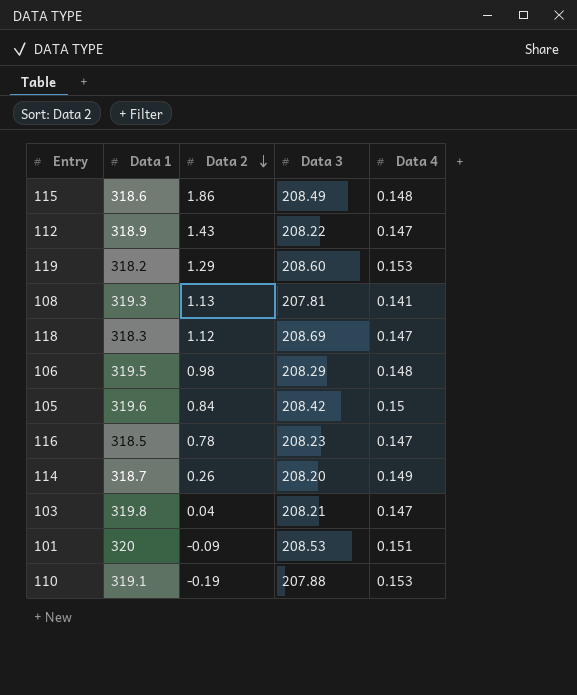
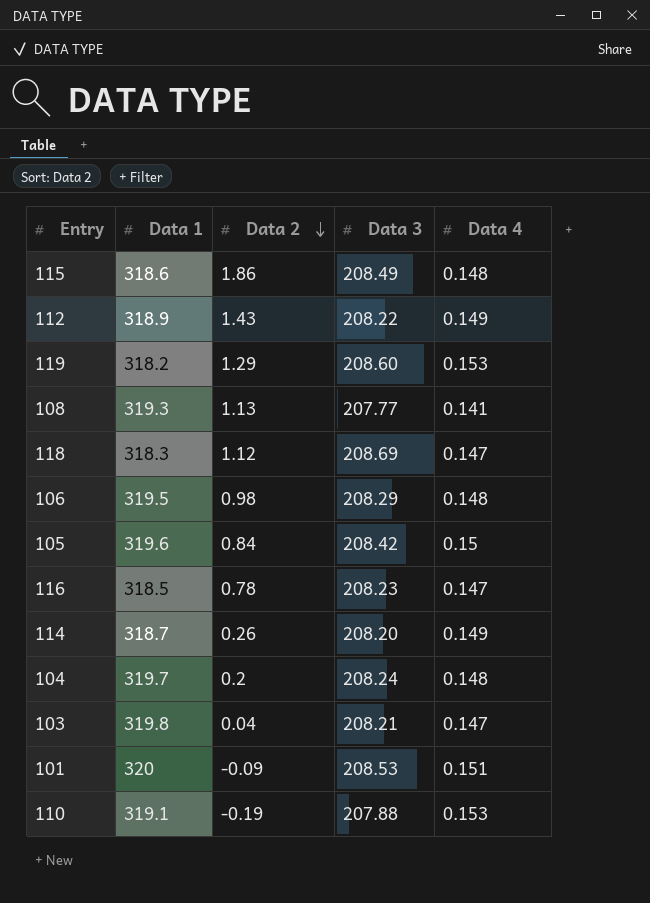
112 | Data 4: 0.147 -> 0.149
108 | Data 3: 207.81 -> 207.77
row 104: none -> 319.7 | 0.2 | 208.24 | 0.148

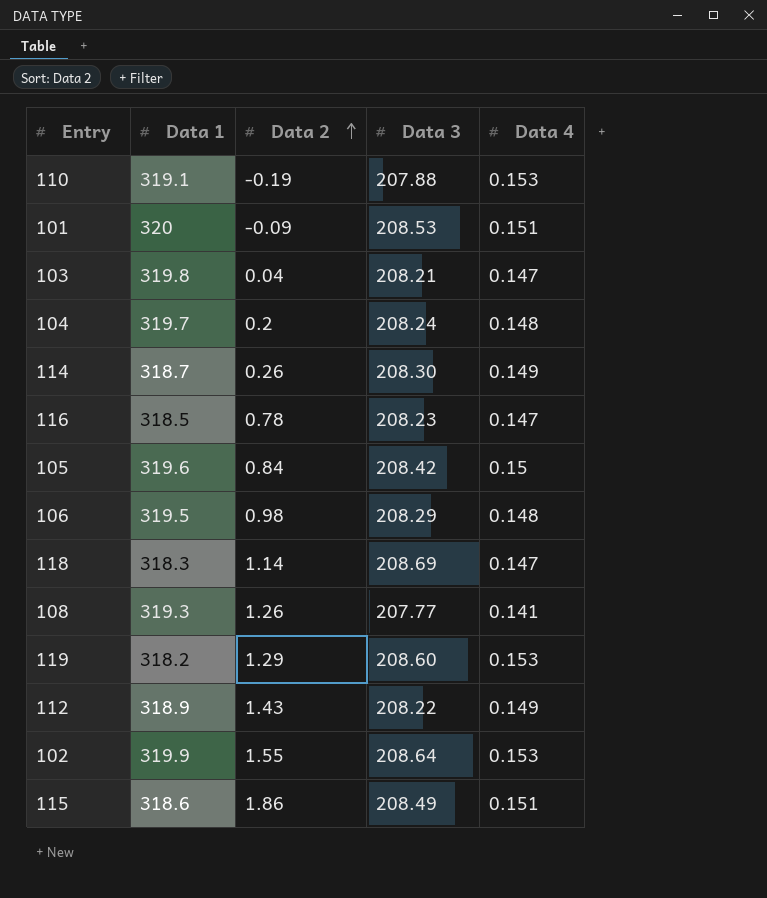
row order: Data 2 descending -> Data 2 ascending
114 | Data 3: 208.20 -> 208.30
118 | Data 2: 1.12 -> 1.14
108 | Data 2: 1.13 -> 1.26
row 102: none -> 319.9 | 1.55 | 208.64 | 0.153
115 | Data 4: 0.148 -> 0.151

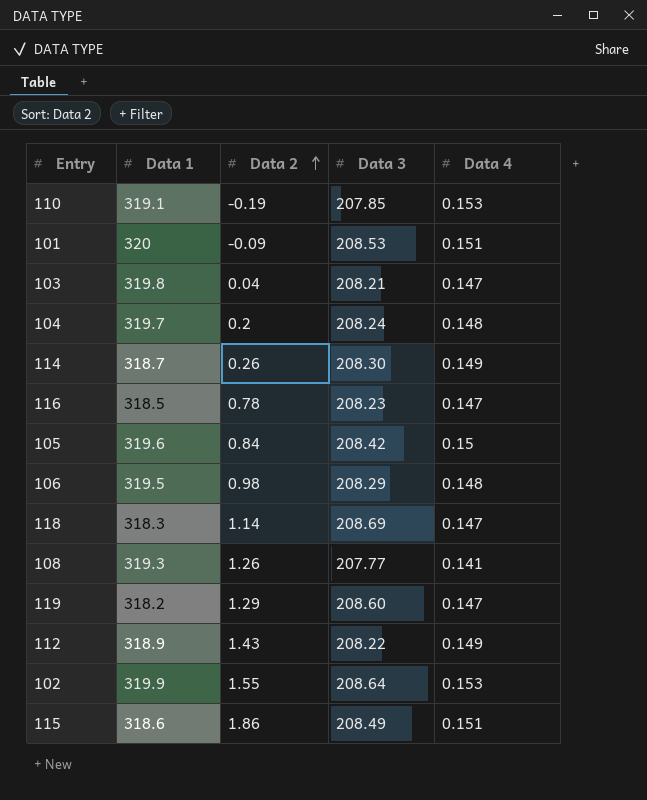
110 | Data 3: 207.88 -> 207.85
119 | Data 4: 0.153 -> 0.147

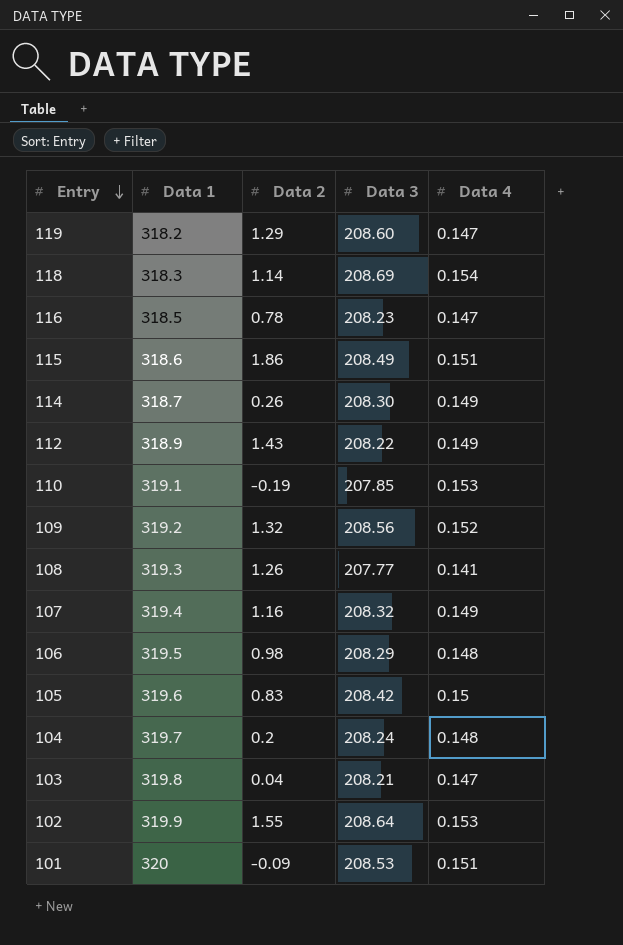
row order: Data 2 ascending -> Entry descending
118 | Data 4: 0.147 -> 0.154
row 109: none -> 319.2 | 1.32 | 208.56 | 0.152
row 107: none -> 319.4 | 1.16 | 208.32 | 0.149
105 | Data 2: 0.84 -> 0.83

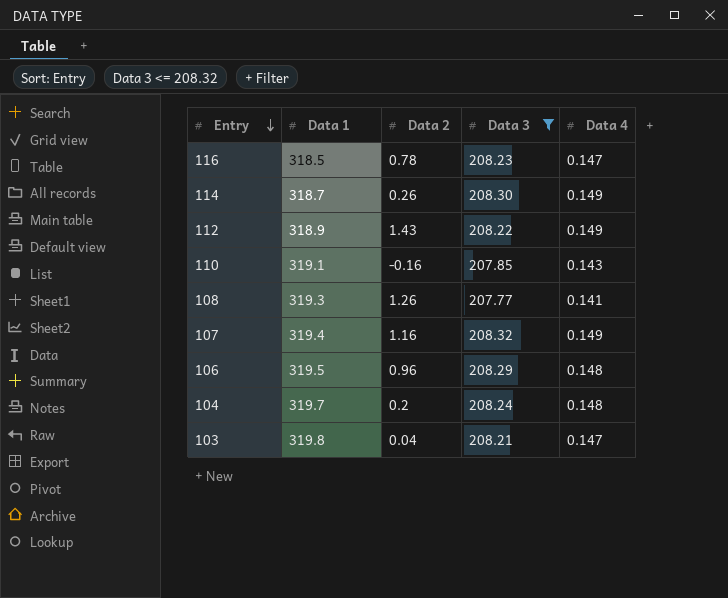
filter: none -> Data 3 <= 208.32
110 | Data 2: -0.19 -> -0.16
110 | Data 4: 0.153 -> 0.143
106 | Data 2: 0.98 -> 0.96

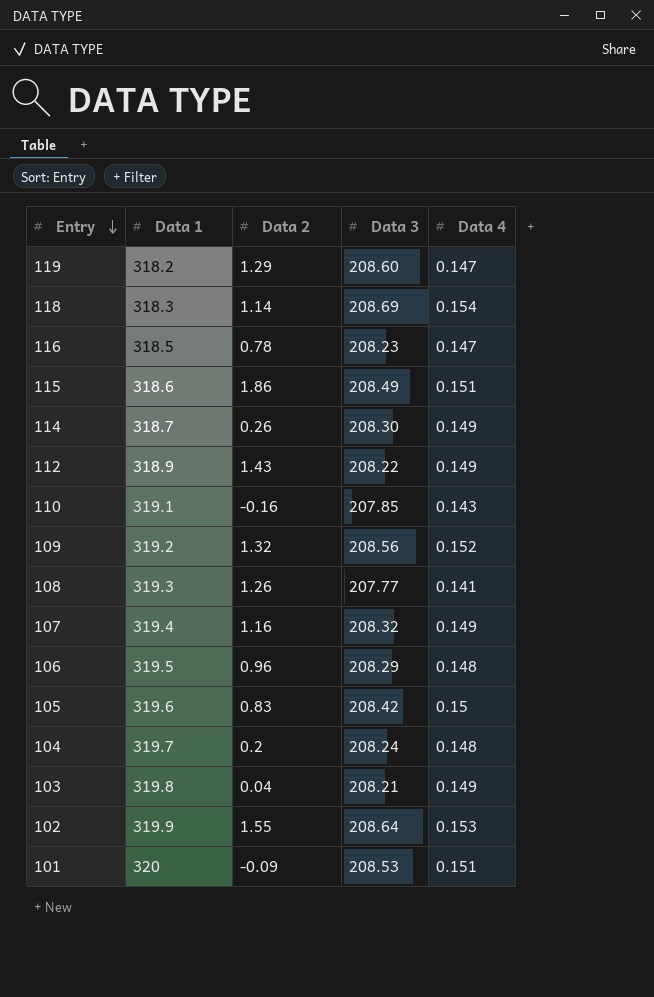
filter: Data 3 <= 208.32 -> none
103 | Data 4: 0.147 -> 0.149

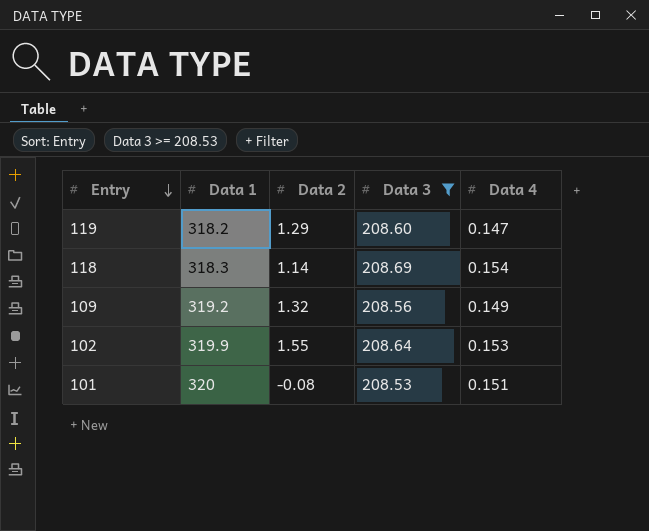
filter: none -> Data 3 >= 208.53
109 | Data 4: 0.152 -> 0.149
101 | Data 2: -0.09 -> -0.08

